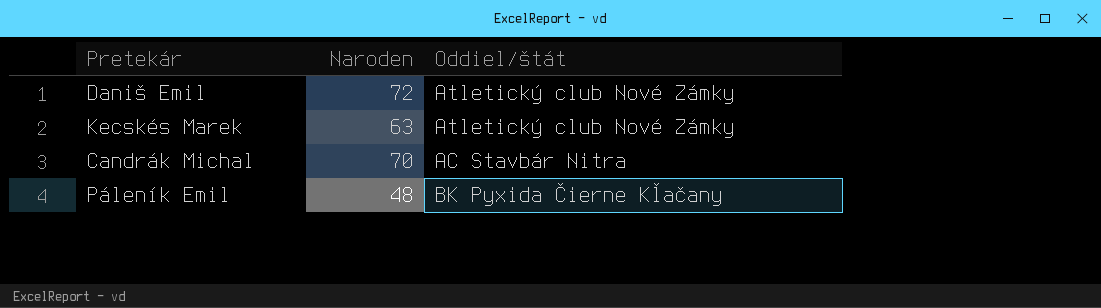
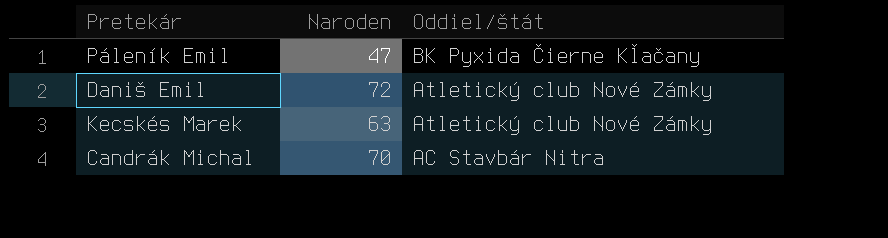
row order: none -> Oddiel/štát descending
Páleník Emil | Naroden: 48 -> 47

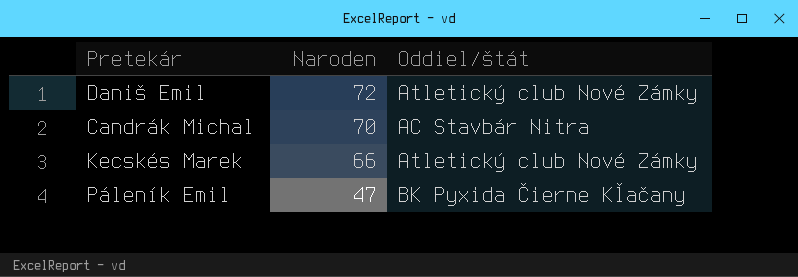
row order: Oddiel/štát descending -> Naroden descending
Kecskés Marek | Naroden: 63 -> 66

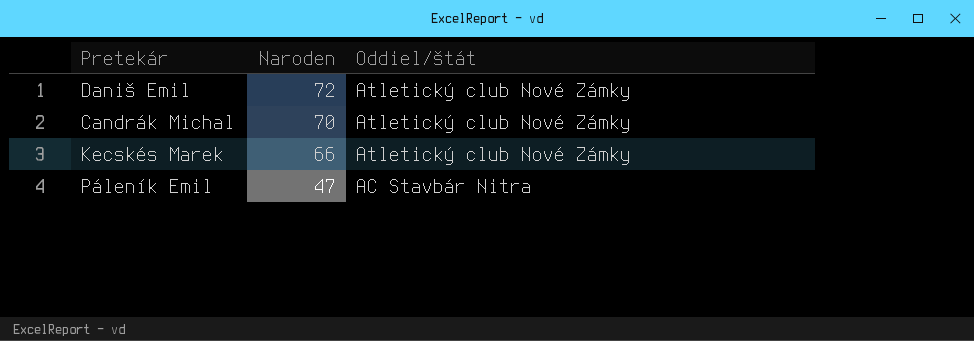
Candrák Michal | Oddiel/štát: AC Stavbár Nitra -> Atletický club Nové Zámky
Páleník Emil | Oddiel/štát: BK Pyxida Čierne Kľačany -> AC Stavbár Nitra

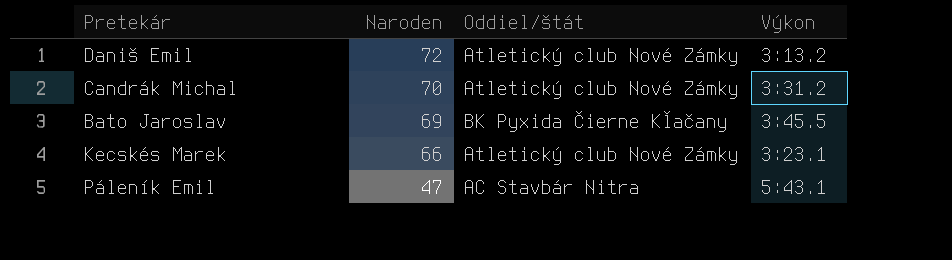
column Výkon | position: none -> 4
row Bato Jaroslav: none -> 69 | BK Pyxida Čierne Kľačany | 3:45.5

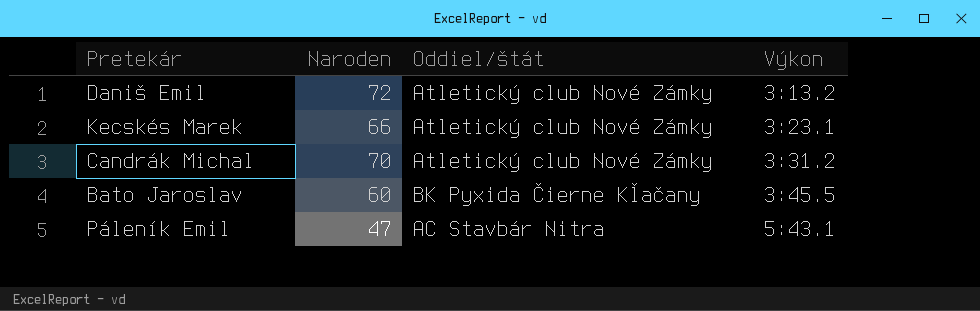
row order: Naroden descending -> Výkon ascending
Bato Jaroslav | Naroden: 69 -> 60

